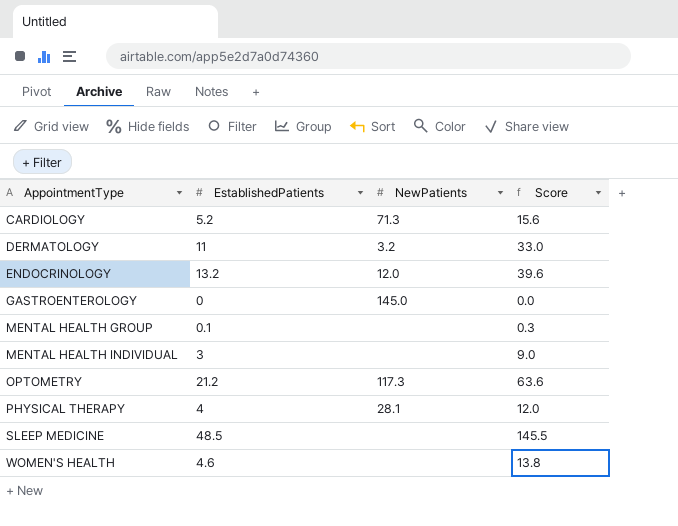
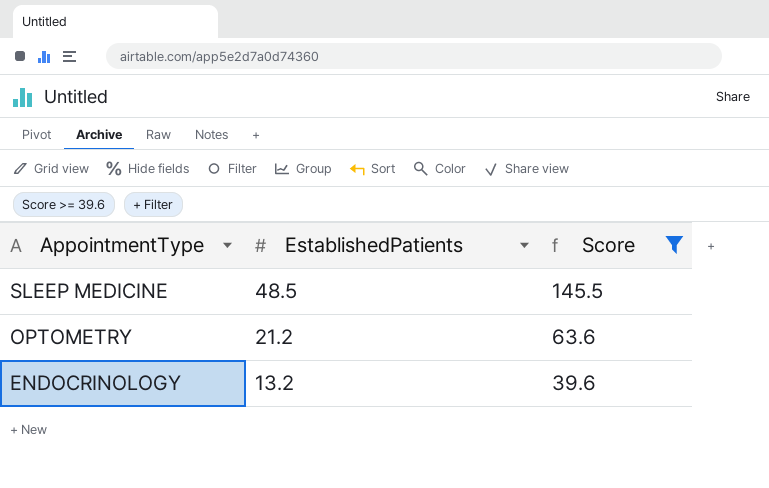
filter: none -> Score >= 39.6
row order: AppointmentType ascending -> AppointmentType descending
column NewPatients | position: 3 -> none

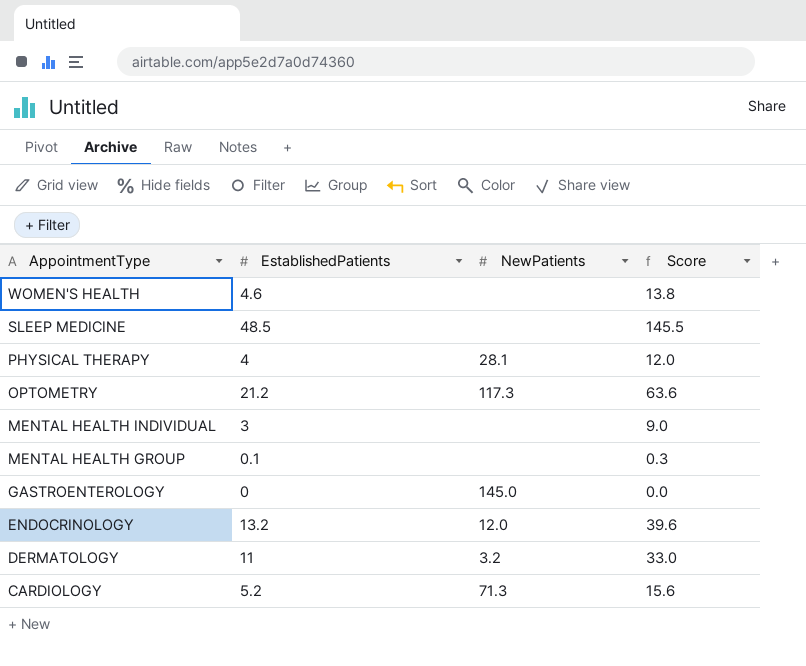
filter: Score >= 39.6 -> none
column NewPatients | position: none -> 3

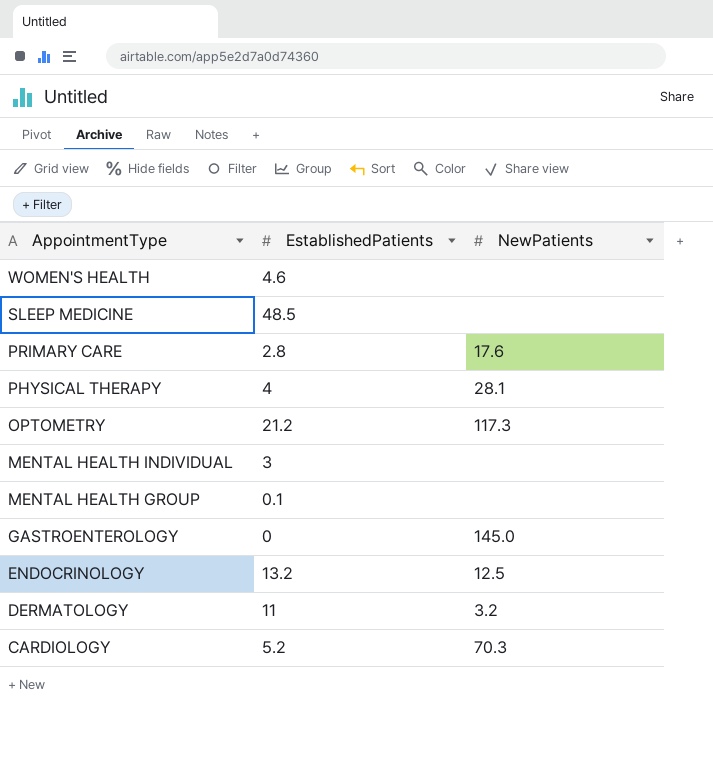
column Score | formula: [EstablishedPatients] * 3 -> none
row PRIMARY CARE: none -> 2.8 | 17.6
ENDOCRINOLOGY | NewPatients: 12.0 -> 12.5
CARDIOLOGY | NewPatients: 71.3 -> 70.3

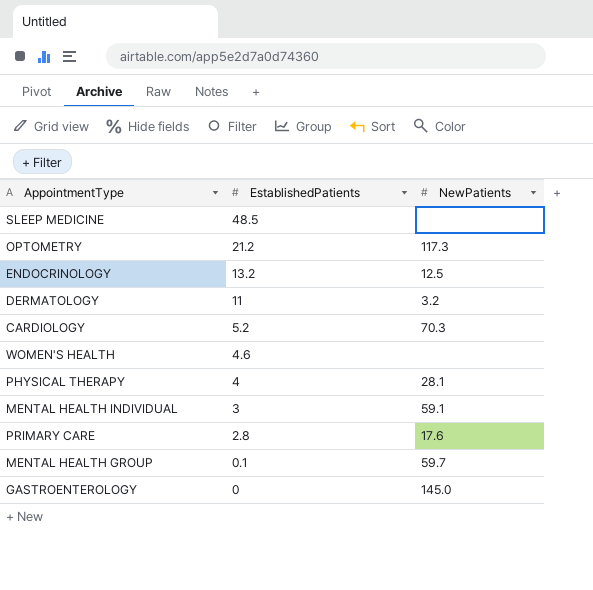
row order: AppointmentType descending -> EstablishedPatients descending
MENTAL HEALTH INDIVIDUAL | NewPatients: none -> 59.1
MENTAL HEALTH GROUP | NewPatients: none -> 59.7

